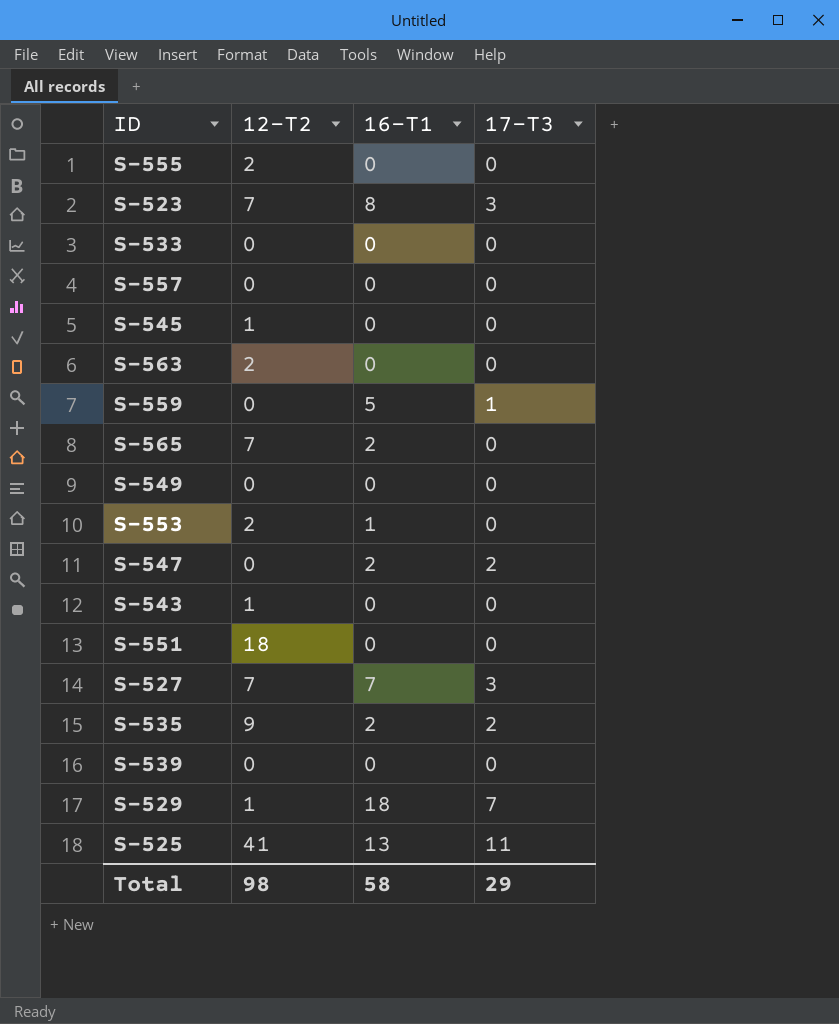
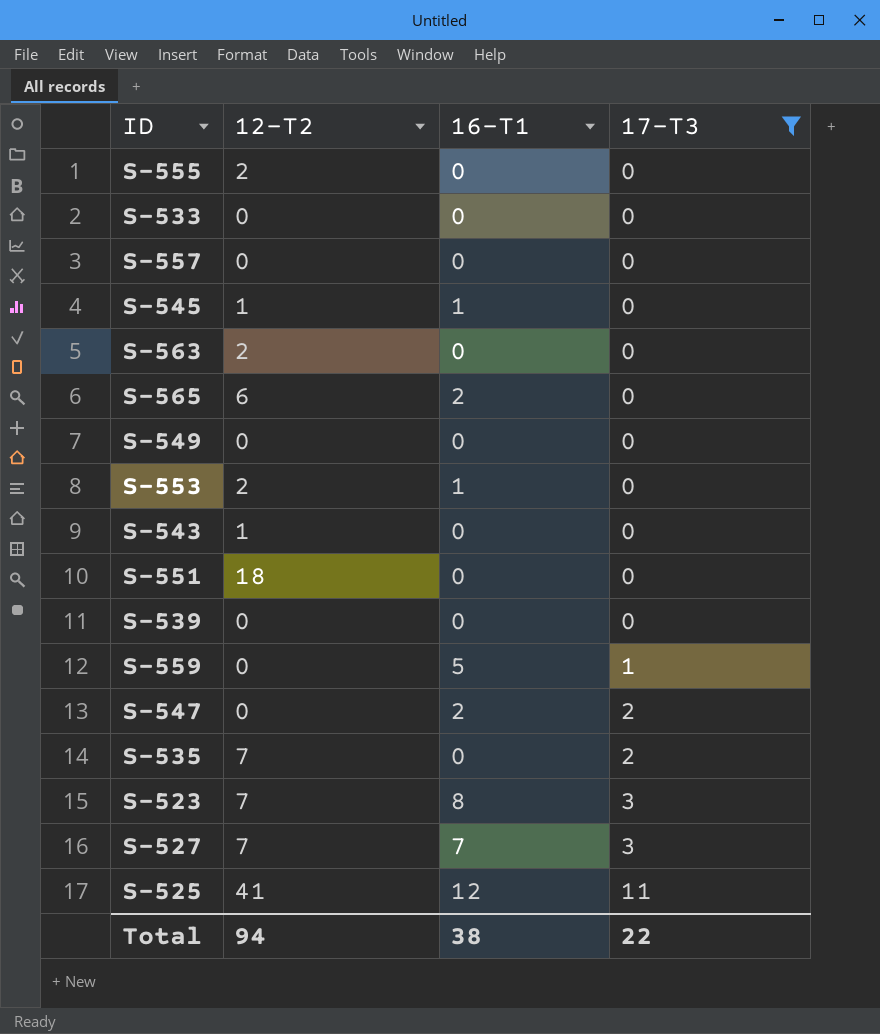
filter: none -> 17-T3 != 7
row order: none -> 17-T3 ascending
S-545 | 16-T1: 0 -> 1
S-565 | 12-T2: 7 -> 6
S-535 | 12-T2: 9 -> 7
S-535 | 16-T1: 2 -> 0
S-525 | 16-T1: 13 -> 12
Total | 12-T2: 98 -> 94
Total | 16-T1: 58 -> 38
Total | 17-T3: 29 -> 22

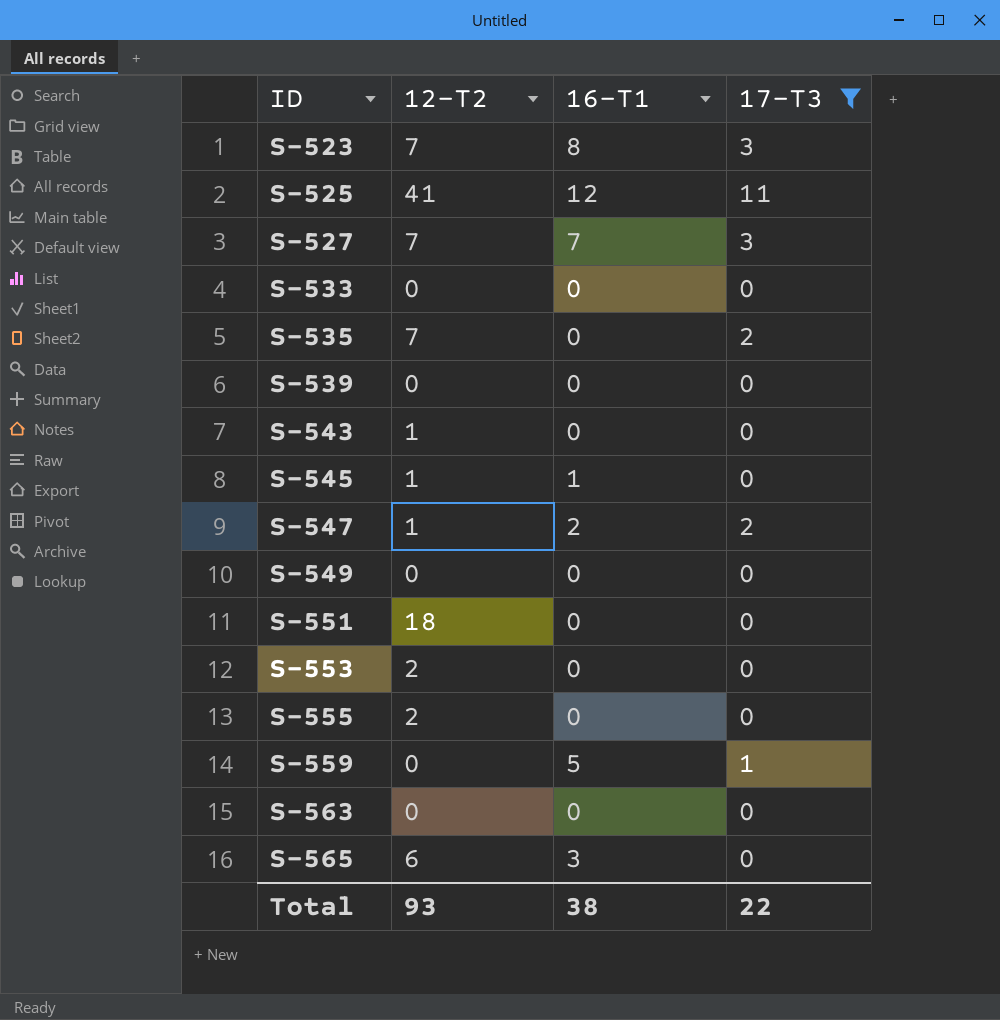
row order: 17-T3 ascending -> ID ascending
row S-557: 0 | 0 | 0 -> none
S-547 | 12-T2: 0 -> 1
S-553 | 16-T1: 1 -> 0
S-563 | 12-T2: 2 -> 0
S-565 | 16-T1: 2 -> 3
Total | 12-T2: 94 -> 93

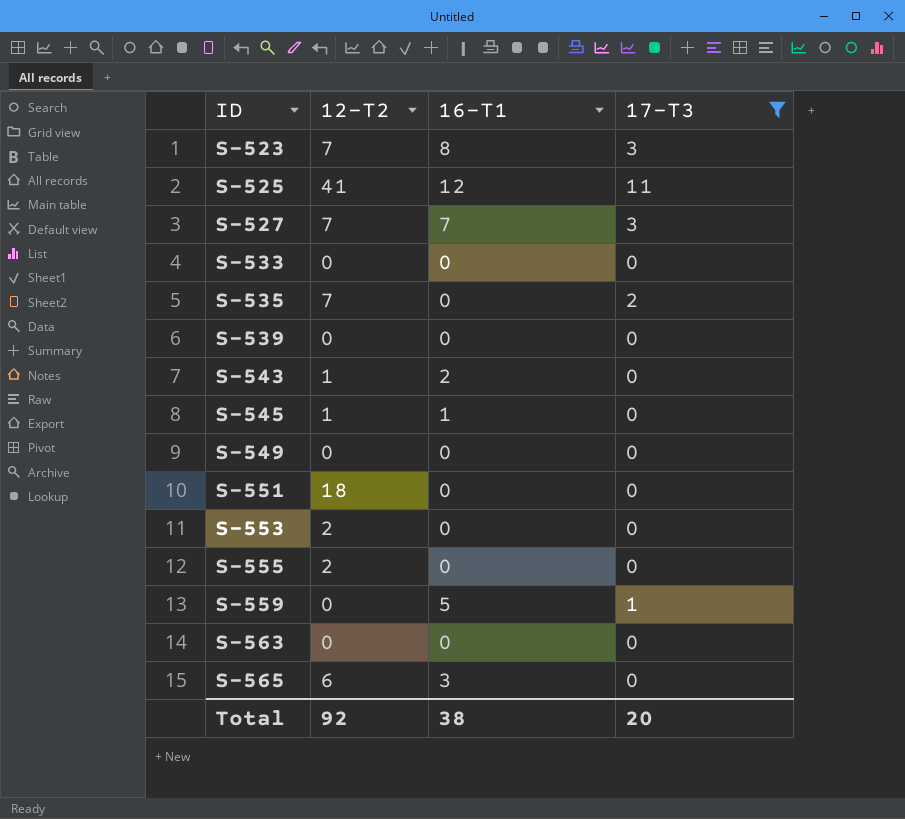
row S-547: 1 | 2 | 2 -> none
S-543 | 16-T1: 0 -> 2
Total | 12-T2: 93 -> 92
Total | 17-T3: 22 -> 20

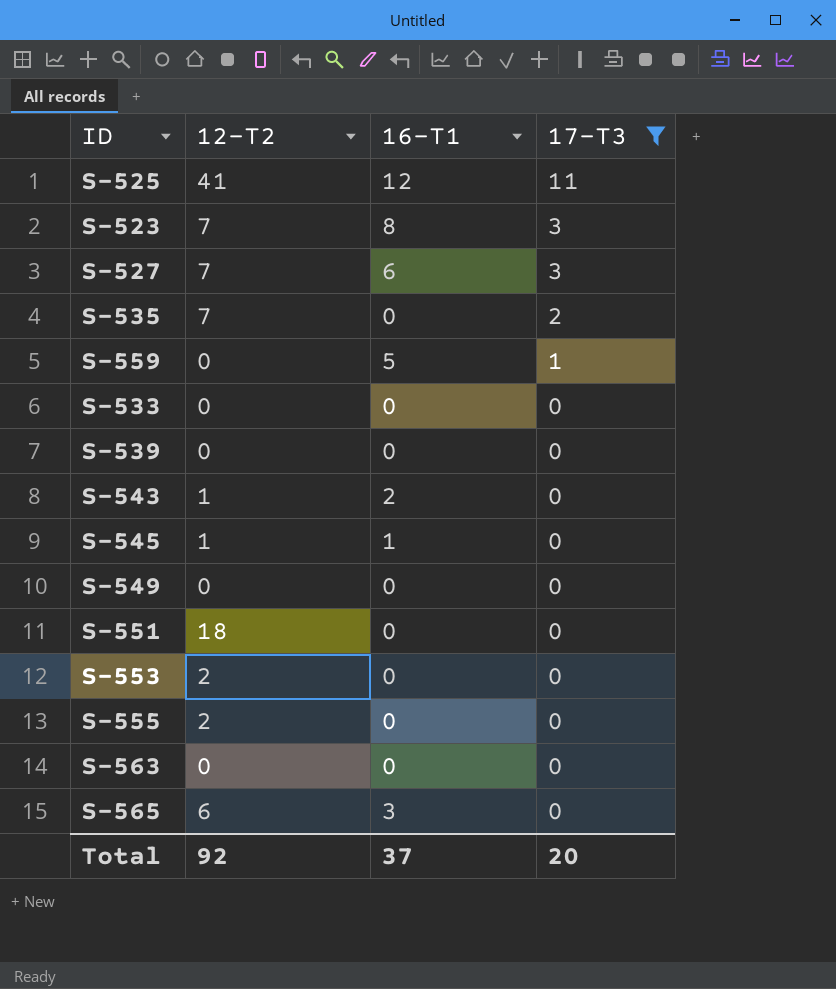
row order: ID ascending -> 17-T3 descending
S-527 | 16-T1: 7 -> 6
Total | 16-T1: 38 -> 37

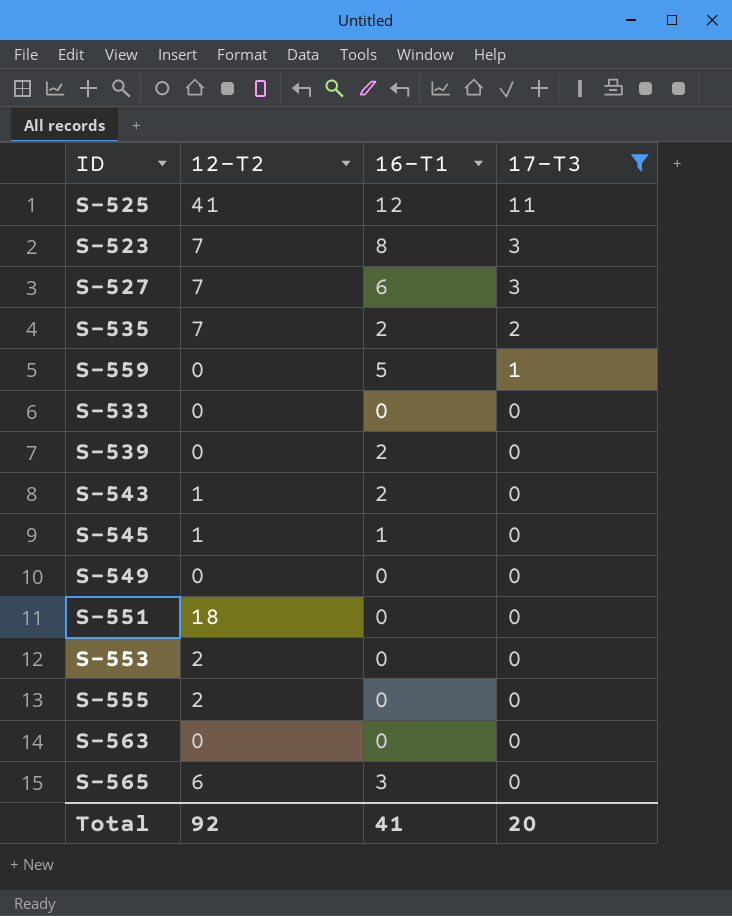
S-535 | 16-T1: 0 -> 2
S-539 | 16-T1: 0 -> 2
Total | 16-T1: 37 -> 41

